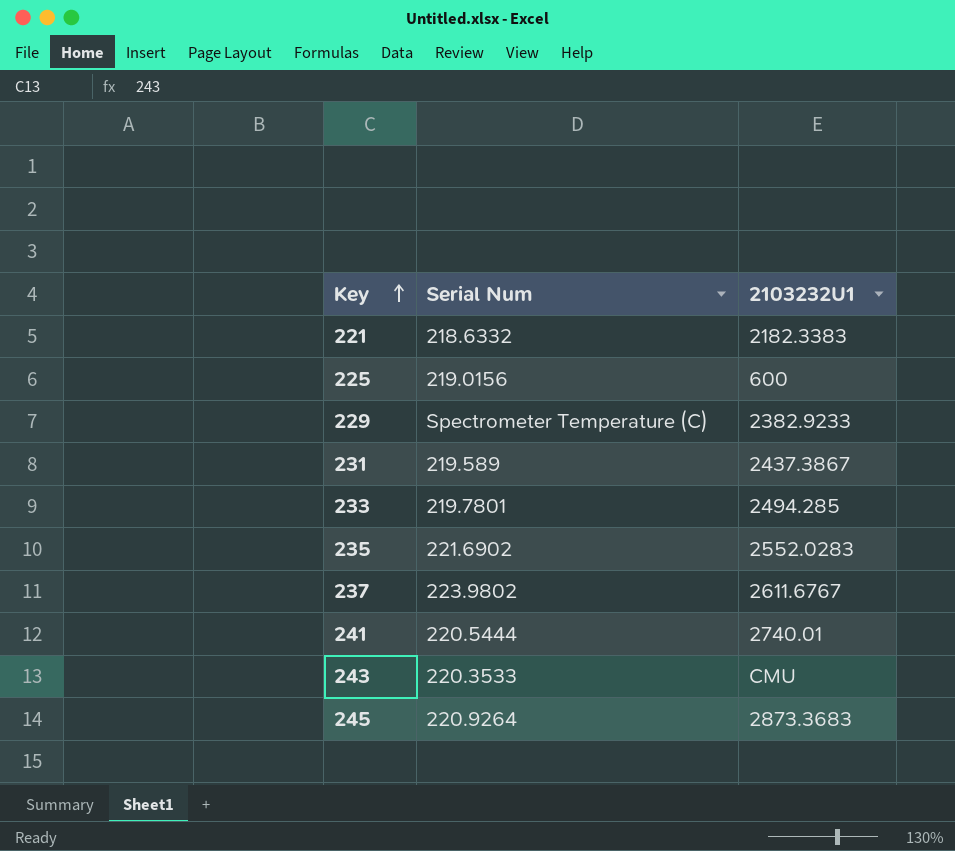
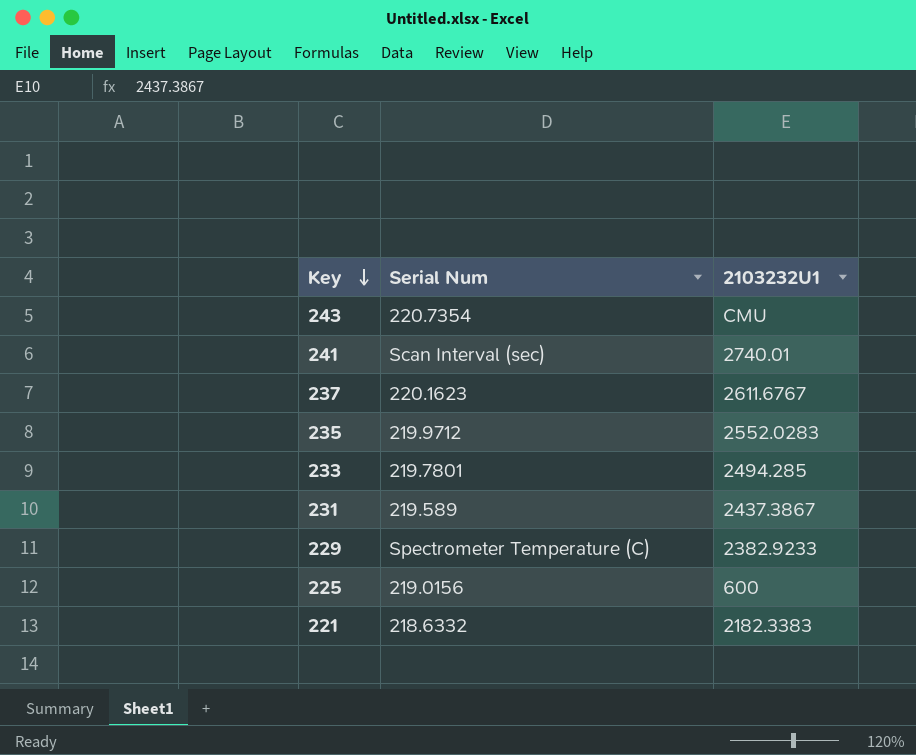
row order: Key ascending -> Key descending
row 245: 220.9264 | 2873.3683 -> none
243 | Serial Num: 220.3533 -> 220.7354
241 | Serial Num: 220.5444 -> Scan Interval (sec)
237 | Serial Num: 223.9802 -> 220.1623
235 | Serial Num: 221.6902 -> 219.9712

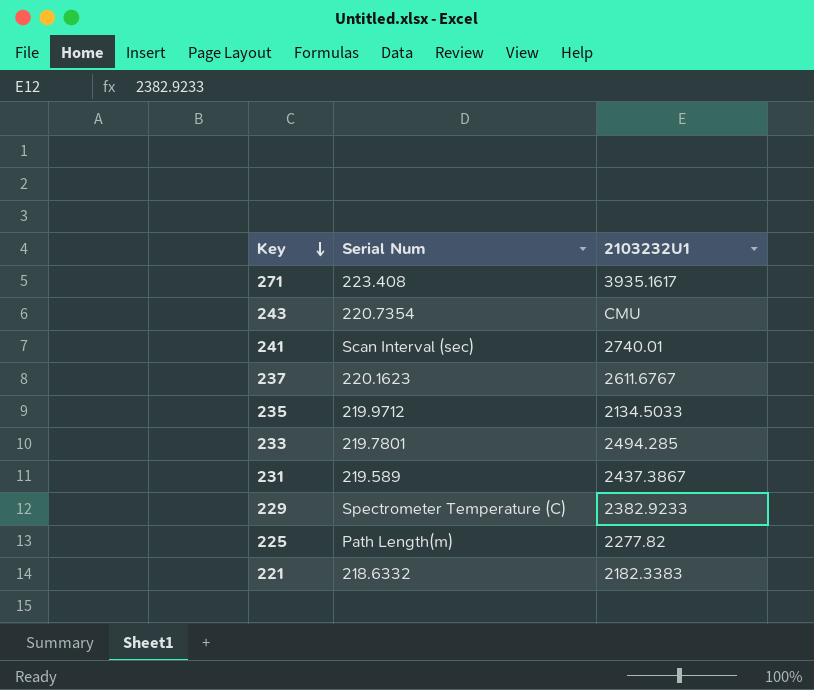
row 271: none -> 223.408 | 3935.1617
235 | 2103232U1: 2552.0283 -> 2134.5033
225 | Serial Num: 219.0156 -> Path Length(m)
225 | 2103232U1: 600 -> 2277.82

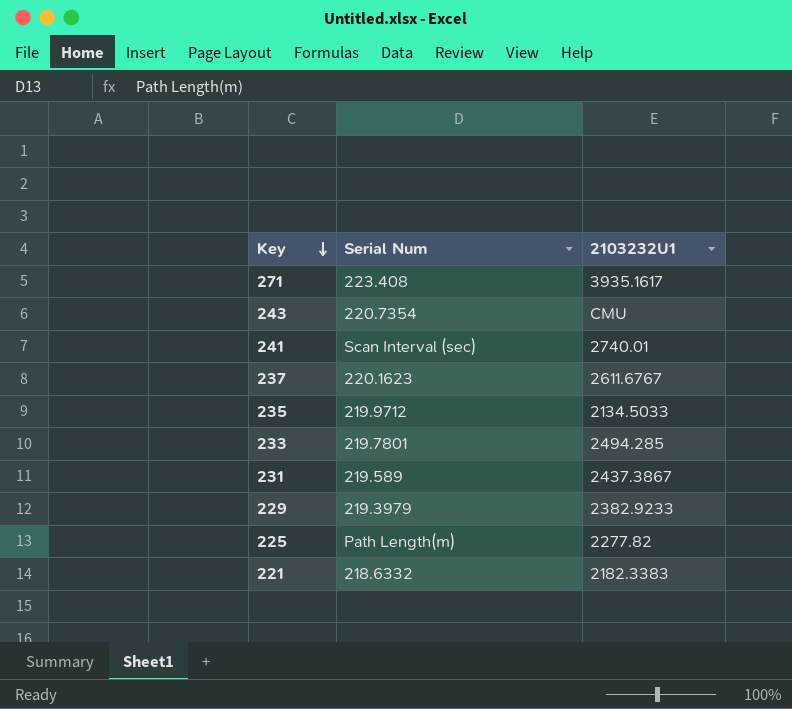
229 | Serial Num: Spectrometer Temperature (C) -> 219.3979

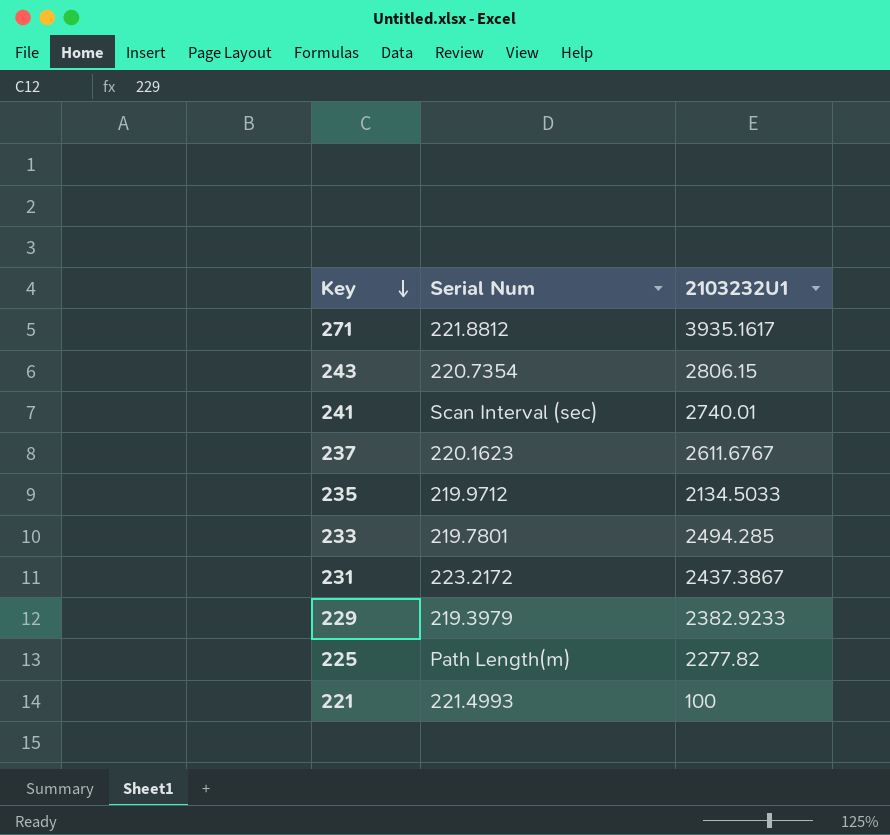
271 | Serial Num: 223.408 -> 221.8812
243 | 2103232U1: CMU -> 2806.15
231 | Serial Num: 219.589 -> 223.2172
221 | Serial Num: 218.6332 -> 221.4993
221 | 2103232U1: 2182.3383 -> 100

